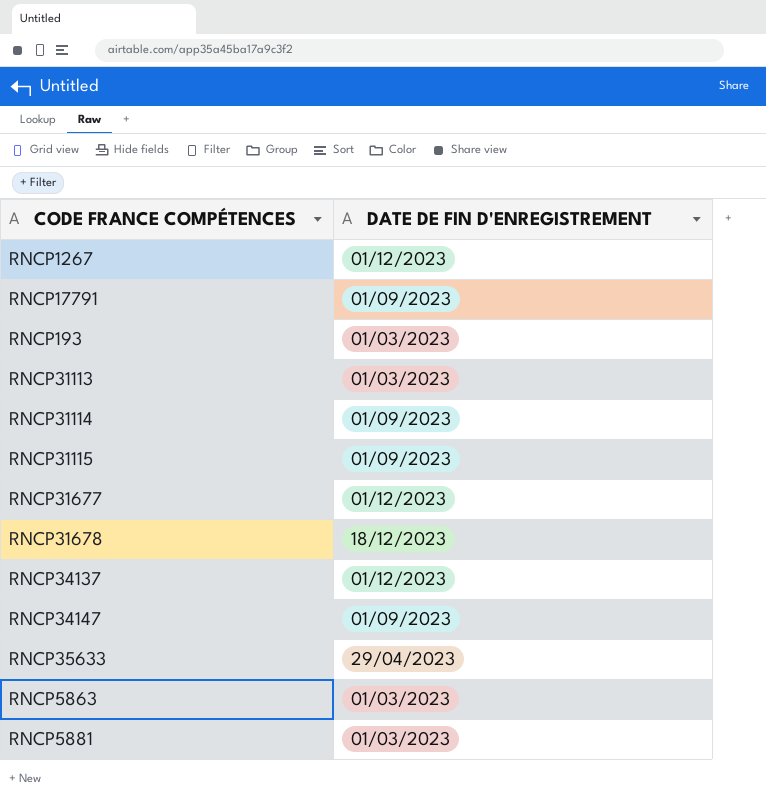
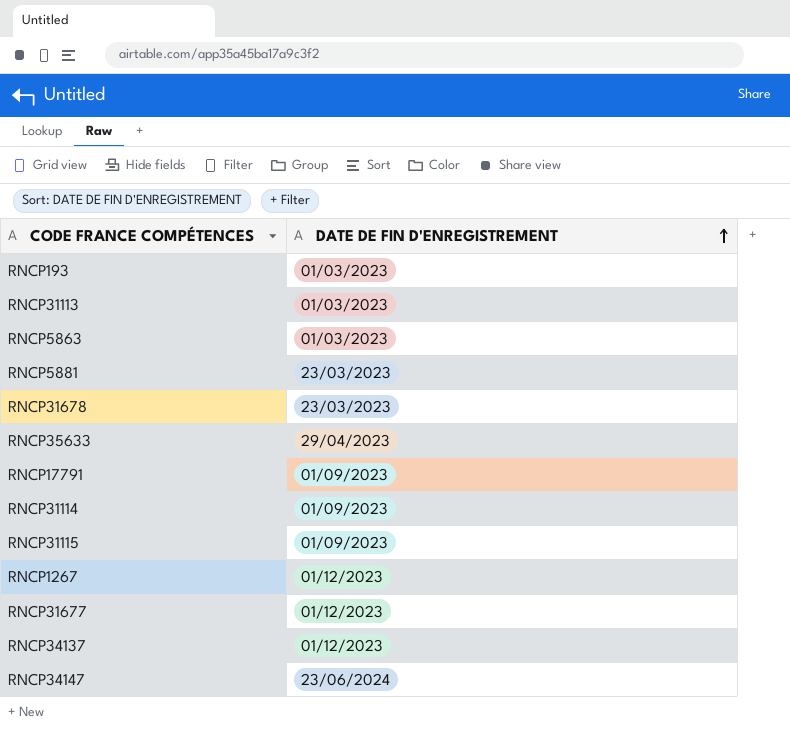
row order: none -> DATE DE FIN D'ENREGISTREMENT ascending
RNCP5881 | DATE DE FIN D'ENREGISTREMENT: 01/03/2023 -> 23/03/2023
RNCP31678 | DATE DE FIN D'ENREGISTREMENT: 18/12/2023 -> 23/03/2023
RNCP34147 | DATE DE FIN D'ENREGISTREMENT: 01/09/2023 -> 23/06/2024

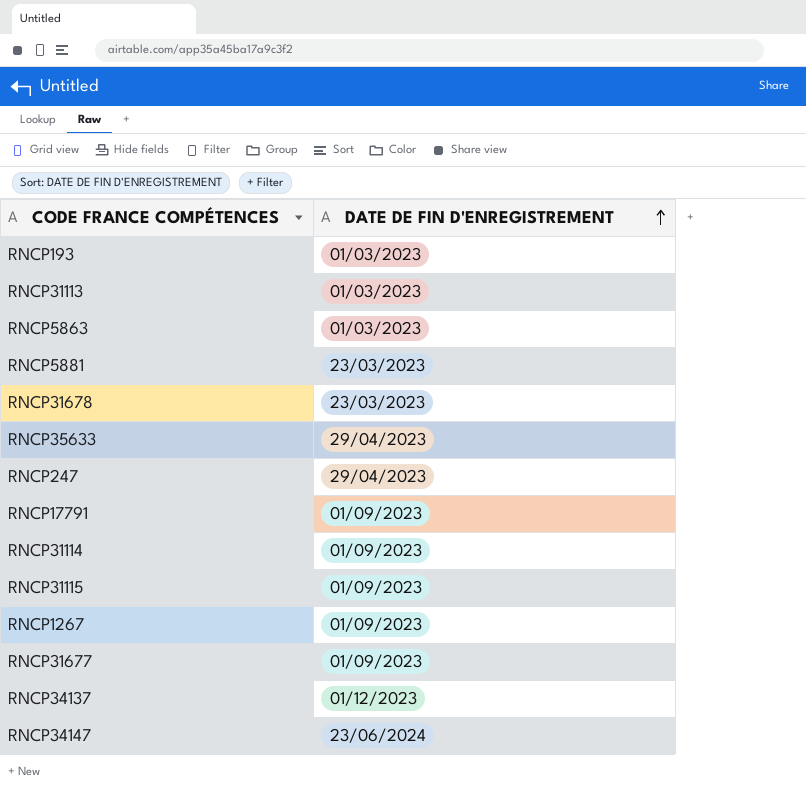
row RNCP247: none -> 29/04/2023
RNCP1267 | DATE DE FIN D'ENREGISTREMENT: 01/12/2023 -> 01/09/2023
RNCP31677 | DATE DE FIN D'ENREGISTREMENT: 01/12/2023 -> 01/09/2023

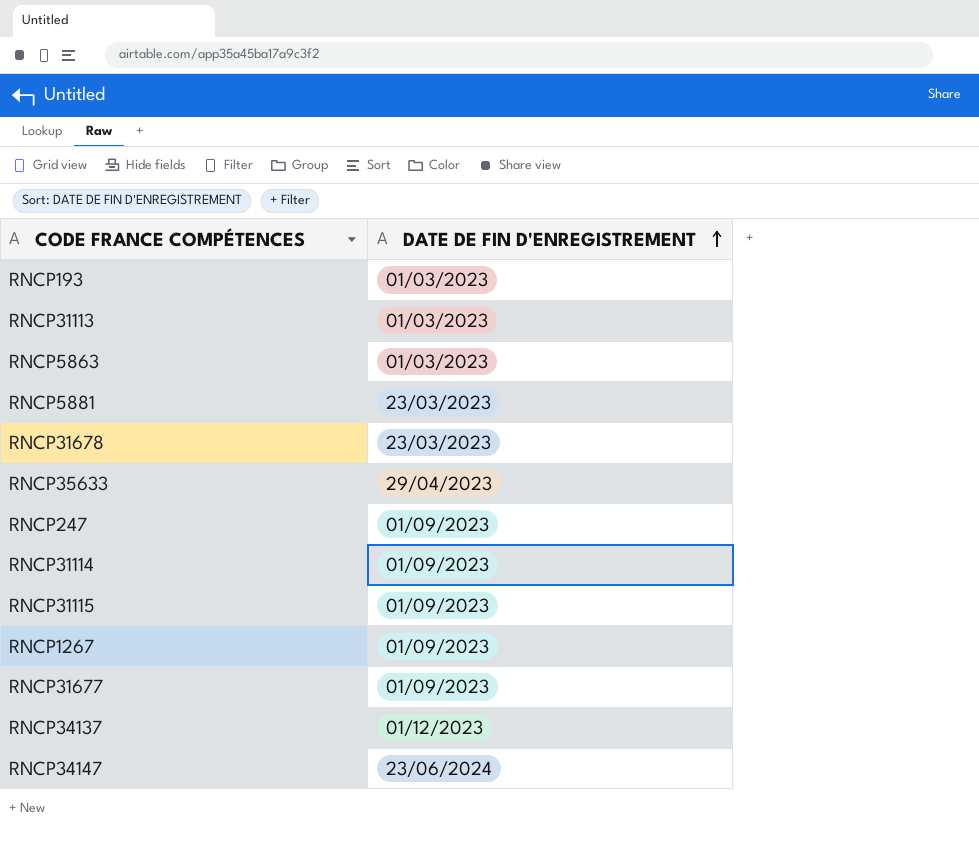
row RNCP17791: 01/09/2023 -> none
RNCP247 | DATE DE FIN D'ENREGISTREMENT: 29/04/2023 -> 01/09/2023

